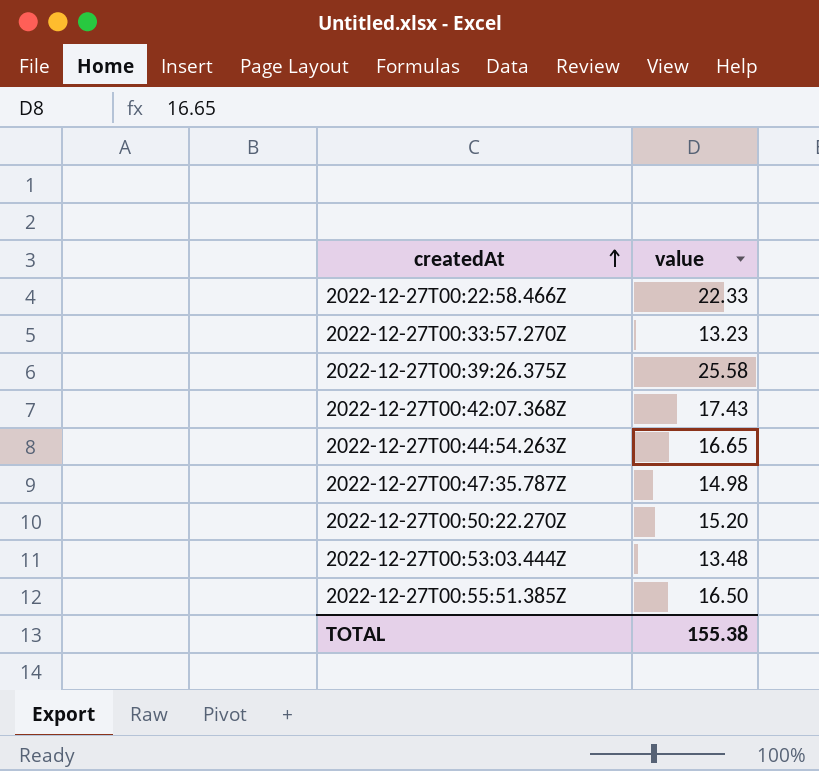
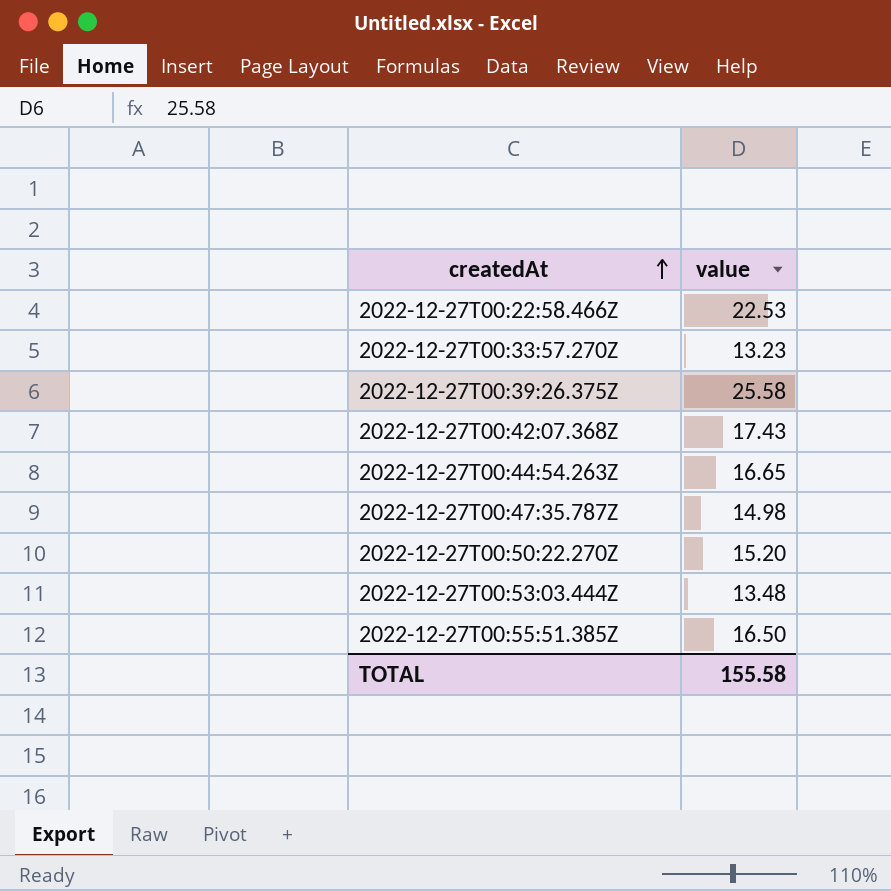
2022-12-27T00:22:58.466Z | value: 22.33 -> 22.53
TOTAL | value: 155.38 -> 155.58

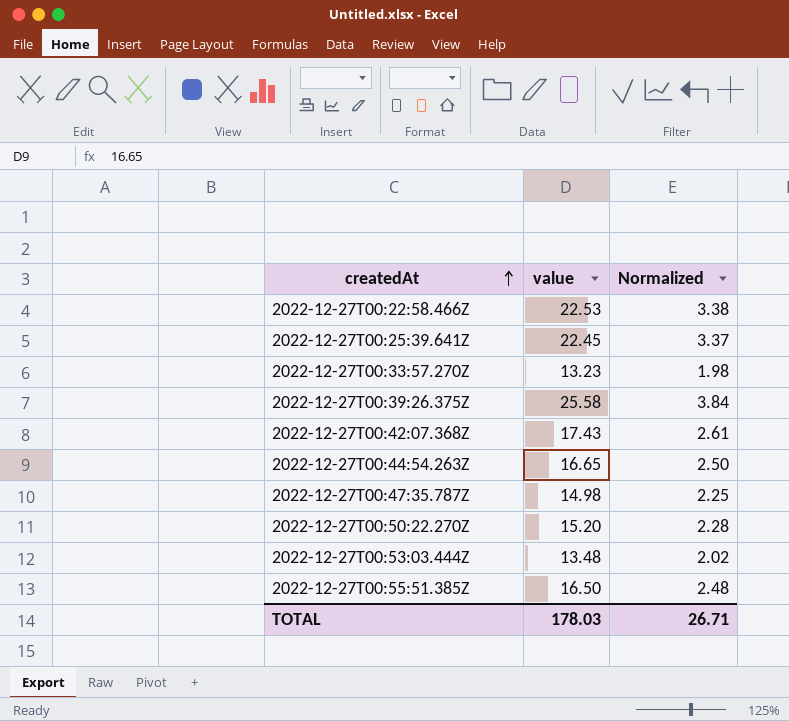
column Normalized | formula: none -> [value] * 0.15
row 2022-12-27T00:25:39.641Z: none -> 22.45 | 3.37
TOTAL | value: 155.58 -> 178.03

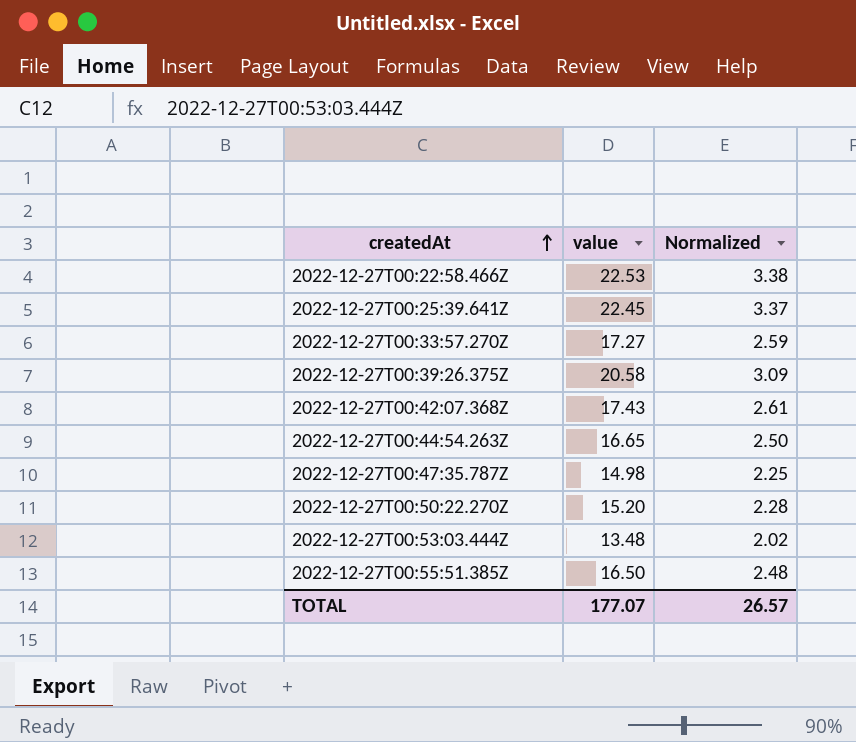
2022-12-27T00:33:57.270Z | value: 13.23 -> 17.27
2022-12-27T00:33:57.270Z | Normalized: 1.98 -> 2.59
2022-12-27T00:39:26.375Z | value: 25.58 -> 20.58
2022-12-27T00:39:26.375Z | Normalized: 3.84 -> 3.09
TOTAL | value: 178.03 -> 177.07
TOTAL | Normalized: 26.71 -> 26.57

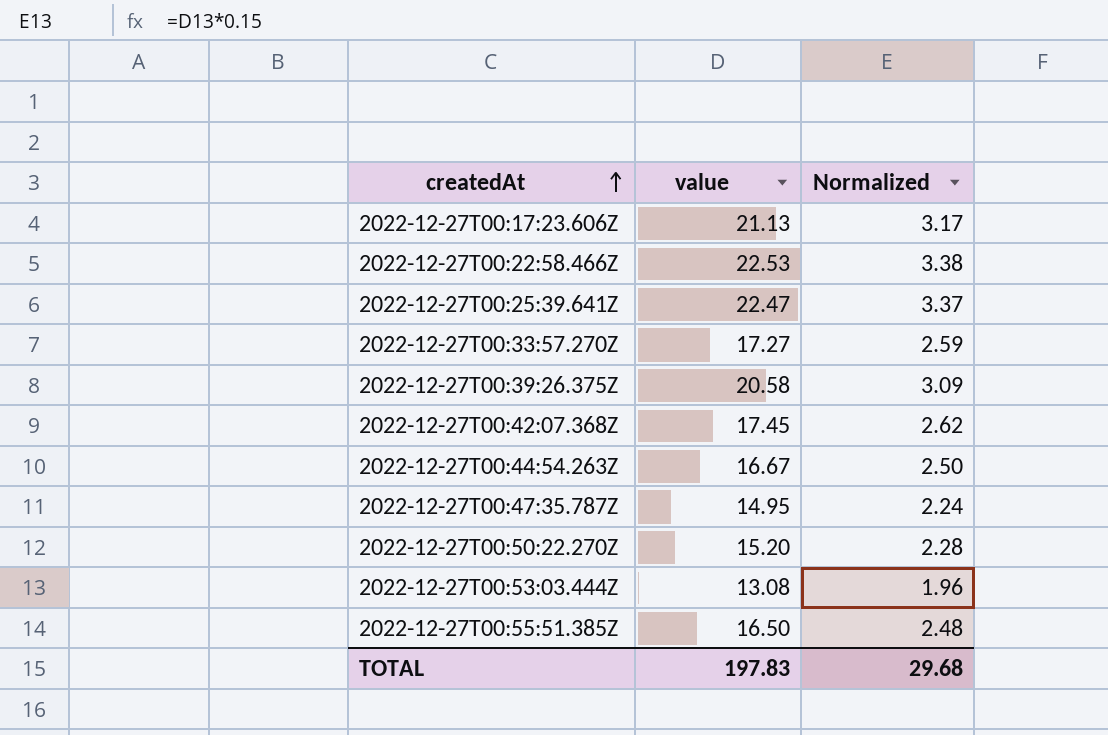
row 2022-12-27T00:17:23.606Z: none -> 21.13 | 3.17
2022-12-27T00:25:39.641Z | value: 22.45 -> 22.47
2022-12-27T00:42:07.368Z | value: 17.43 -> 17.45
2022-12-27T00:42:07.368Z | Normalized: 2.61 -> 2.62
2022-12-27T00:44:54.263Z | value: 16.65 -> 16.67
2022-12-27T00:47:35.787Z | value: 14.98 -> 14.95
2022-12-27T00:47:35.787Z | Normalized: 2.25 -> 2.24
2022-12-27T00:53:03.444Z | value: 13.48 -> 13.08
2022-12-27T00:53:03.444Z | Normalized: 2.02 -> 1.96
TOTAL | value: 177.07 -> 197.83
TOTAL | Normalized: 26.57 -> 29.68

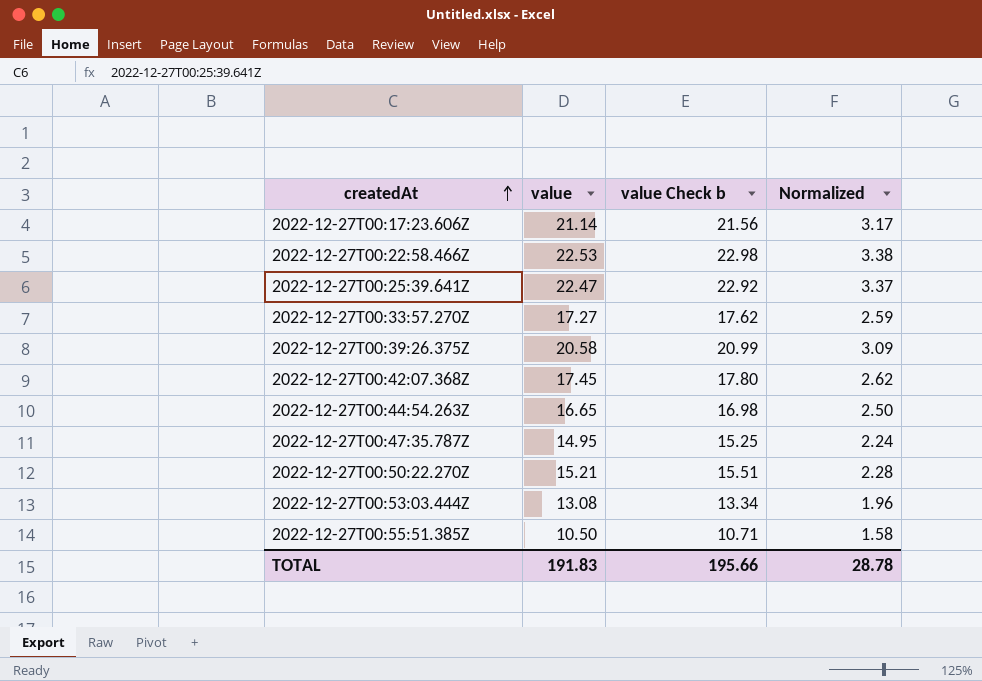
column value Check b | formula: none -> [value] * 1.02
2022-12-27T00:17:23.606Z | value: 21.13 -> 21.14
2022-12-27T00:44:54.263Z | value: 16.67 -> 16.65
2022-12-27T00:50:22.270Z | value: 15.20 -> 15.21
2022-12-27T00:55:51.385Z | value: 16.50 -> 10.50
2022-12-27T00:55:51.385Z | Normalized: 2.48 -> 1.58
TOTAL | value: 197.83 -> 191.83
TOTAL | Normalized: 29.68 -> 28.78

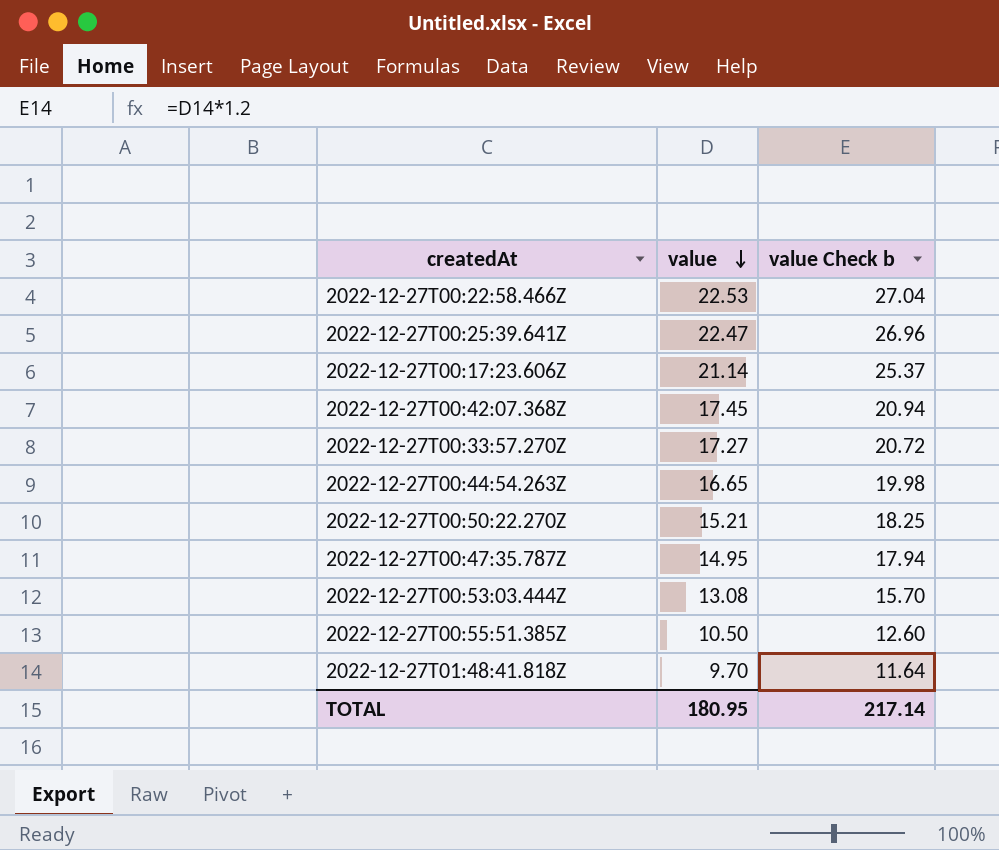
row order: createdAt ascending -> value descending
column Normalized | formula: [value] * 0.15 -> none
column value Check b | formula: [value] * 1.02 -> [value] * 1.2
row 2022-12-27T00:39:26.375Z: 20.58 | 20.99 | 3.09 -> none
row 2022-12-27T01:48:41.818Z: none -> 9.70 | 11.64
TOTAL | value: 191.83 -> 180.95
TOTAL | value Check b: 195.66 -> 217.14

